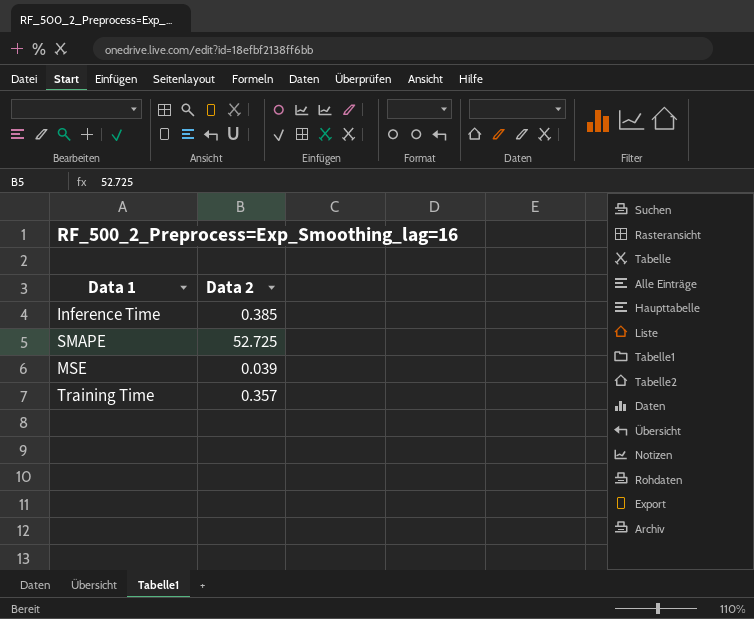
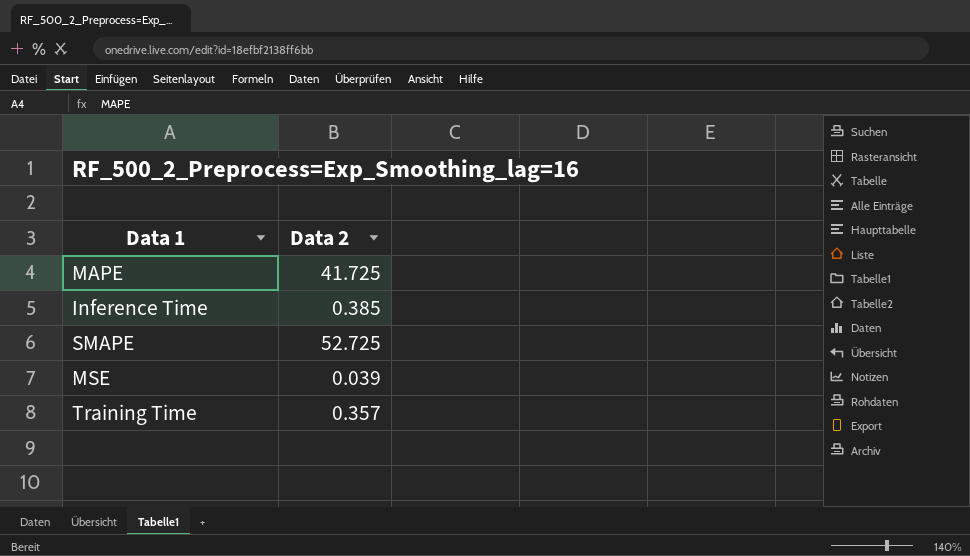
row MAPE: none -> 41.725

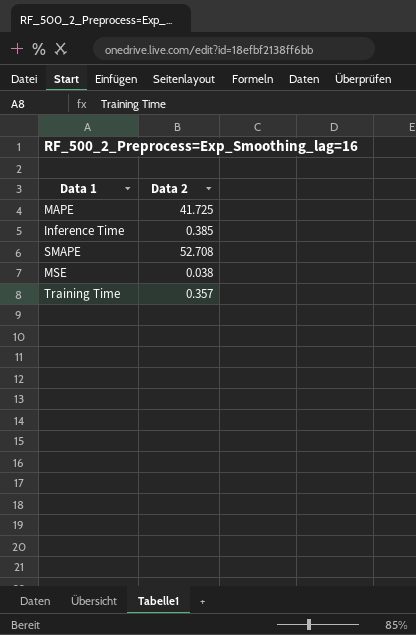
SMAPE | Data 2: 52.725 -> 52.708
MSE | Data 2: 0.039 -> 0.038

